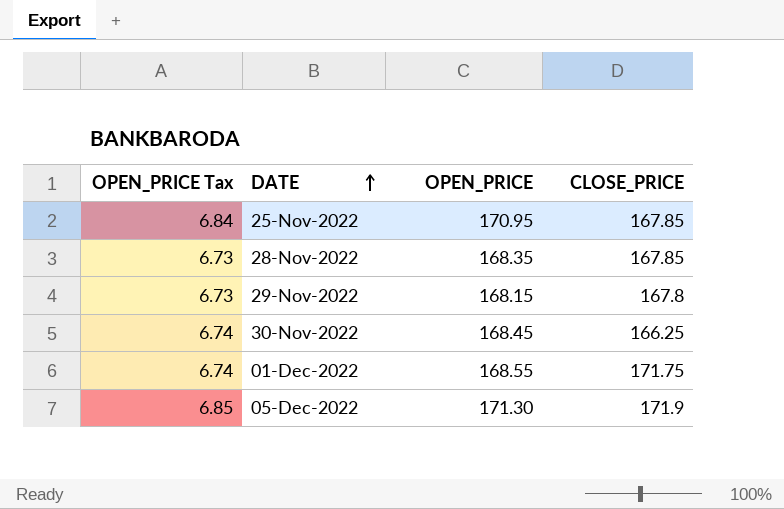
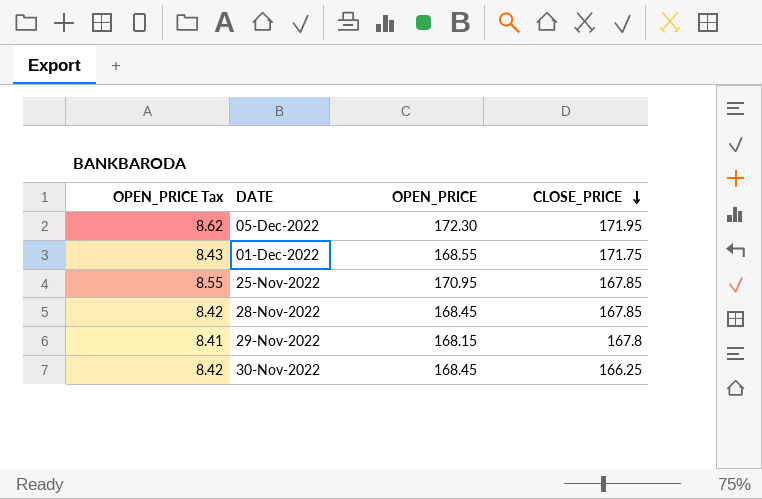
row order: DATE ascending -> CLOSE_PRICE descending
column OPEN_PRICE Tax | formula: [OPEN_PRICE] * 0.04 -> [OPEN_PRICE] * 0.05
05-Dec-2022 | OPEN_PRICE: 171.30 -> 172.30
05-Dec-2022 | CLOSE_PRICE: 171.9 -> 171.95
28-Nov-2022 | OPEN_PRICE: 168.35 -> 168.45

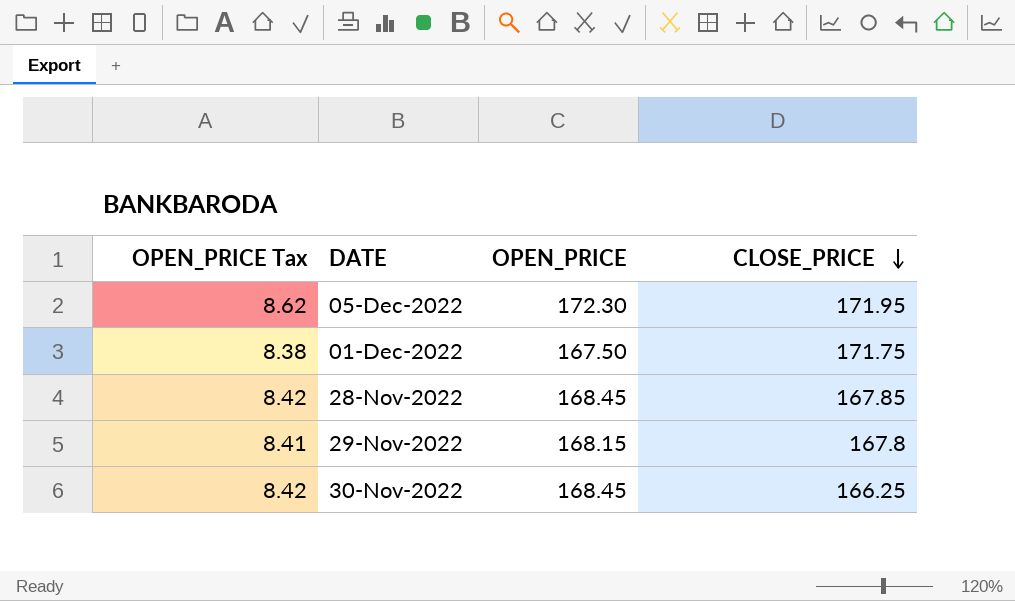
row 25-Nov-2022: 8.55 | 170.95 | 167.85 -> none
01-Dec-2022 | OPEN_PRICE Tax: 8.43 -> 8.38
01-Dec-2022 | OPEN_PRICE: 168.55 -> 167.50

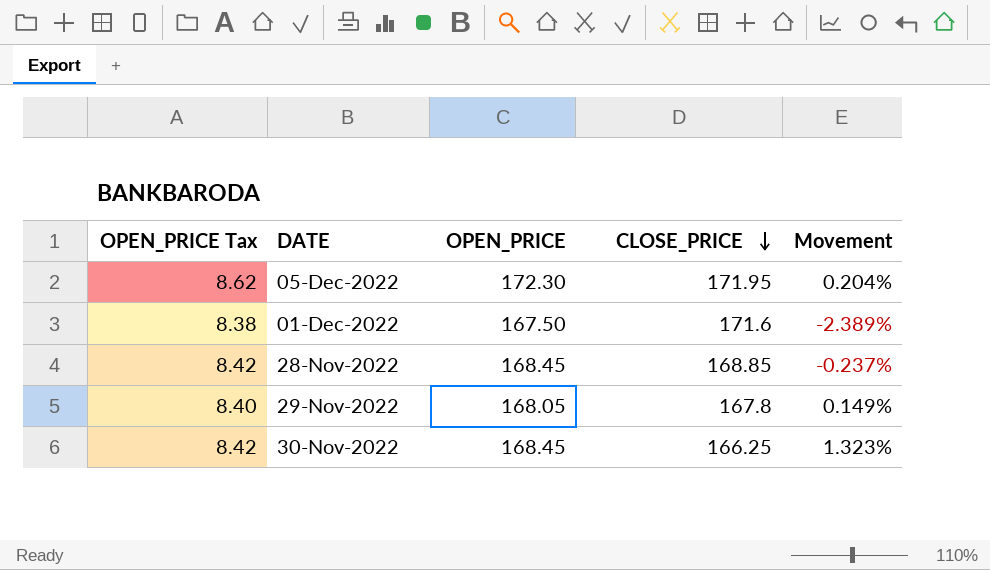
column Movement | formula: none -> ([OPEN_PRICE] - [CLOSE_PRICE]) / [CLOSE_PRICE]
01-Dec-2022 | CLOSE_PRICE: 171.75 -> 171.6
28-Nov-2022 | CLOSE_PRICE: 167.85 -> 168.85
29-Nov-2022 | OPEN_PRICE Tax: 8.41 -> 8.40
29-Nov-2022 | OPEN_PRICE: 168.15 -> 168.05

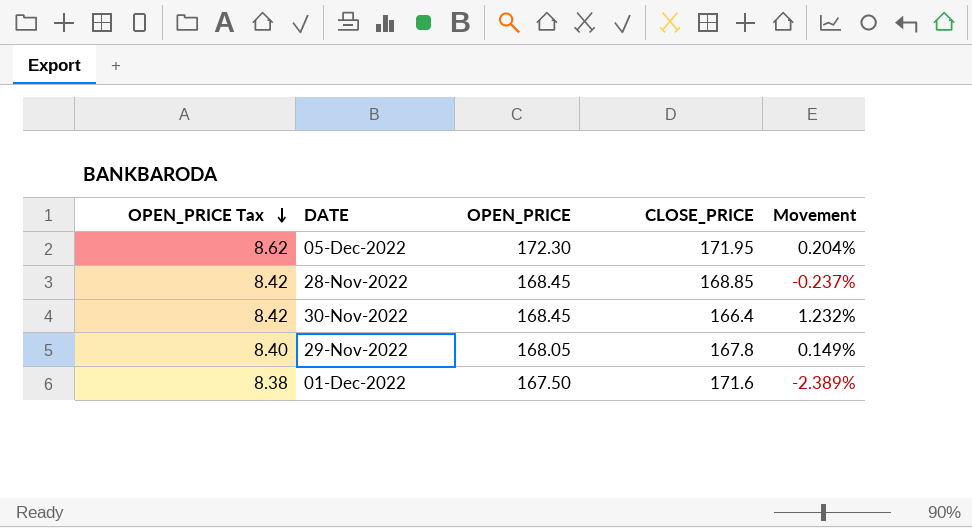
row order: CLOSE_PRICE descending -> OPEN_PRICE Tax descending
30-Nov-2022 | CLOSE_PRICE: 166.25 -> 166.4
30-Nov-2022 | Movement: 1.323% -> 1.232%

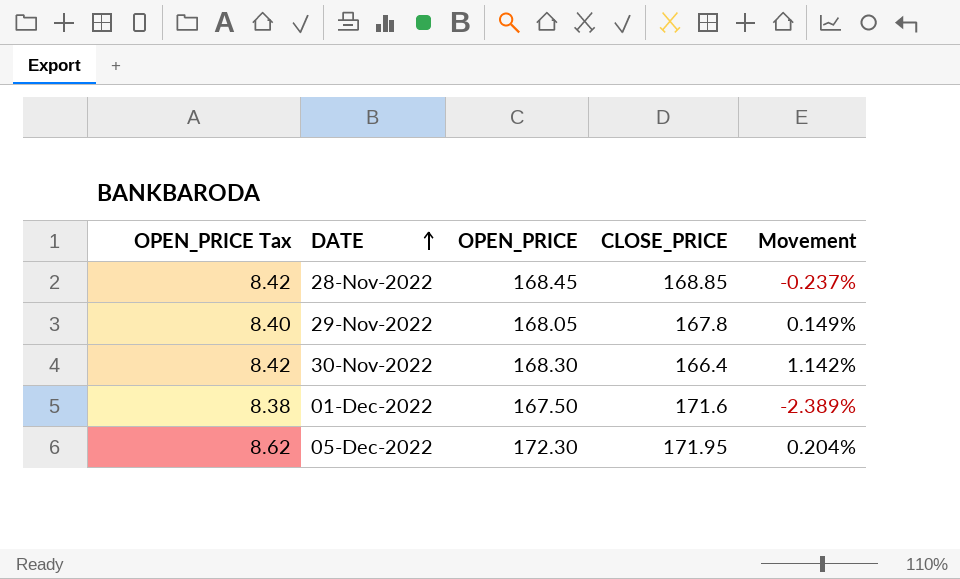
row order: OPEN_PRICE Tax descending -> DATE ascending
30-Nov-2022 | OPEN_PRICE: 168.45 -> 168.30
30-Nov-2022 | Movement: 1.232% -> 1.142%

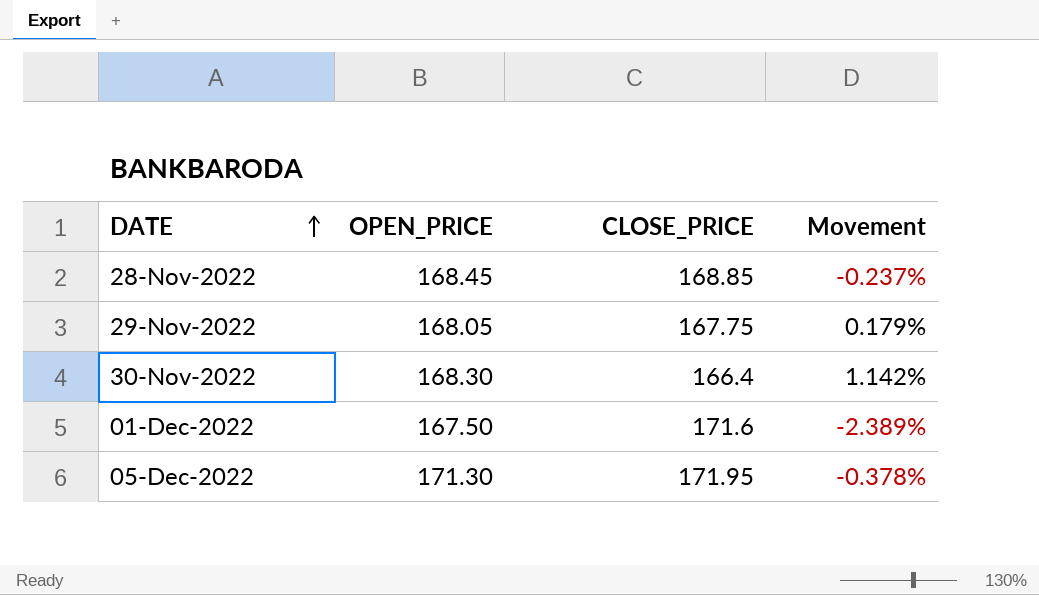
column OPEN_PRICE Tax | formula: [OPEN_PRICE] * 0.05 -> none
29-Nov-2022 | CLOSE_PRICE: 167.8 -> 167.75
29-Nov-2022 | Movement: 0.149% -> 0.179%
05-Dec-2022 | OPEN_PRICE: 172.30 -> 171.30
05-Dec-2022 | Movement: 0.204% -> -0.378%

